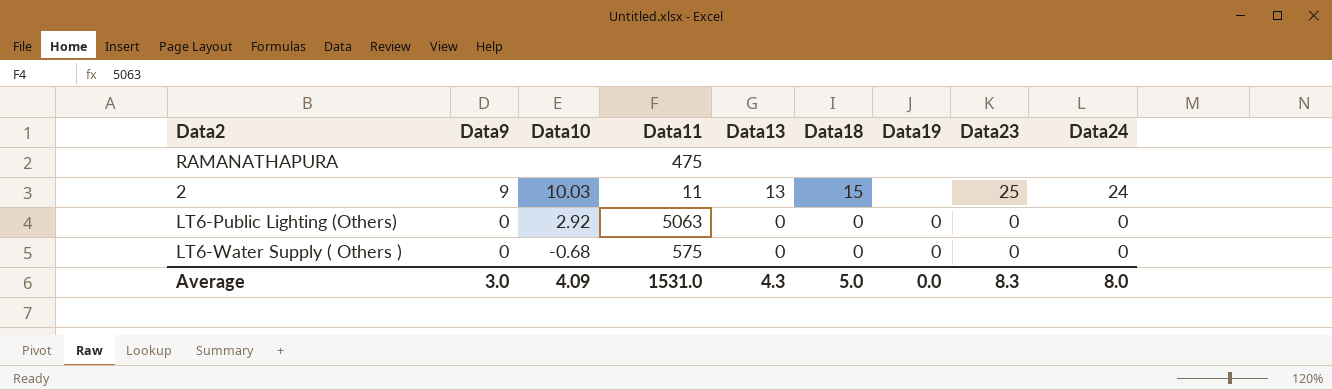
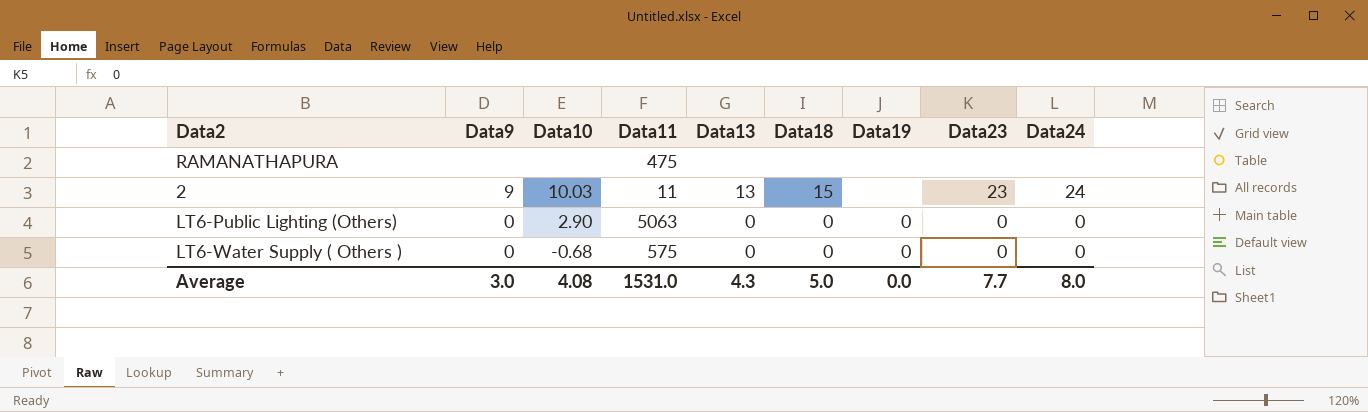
2 | Data23: 25 -> 23
LT6-Public Lighting (Others) | Data10: 2.92 -> 2.90
Average | Data10: 4.09 -> 4.08
Average | Data23: 8.3 -> 7.7

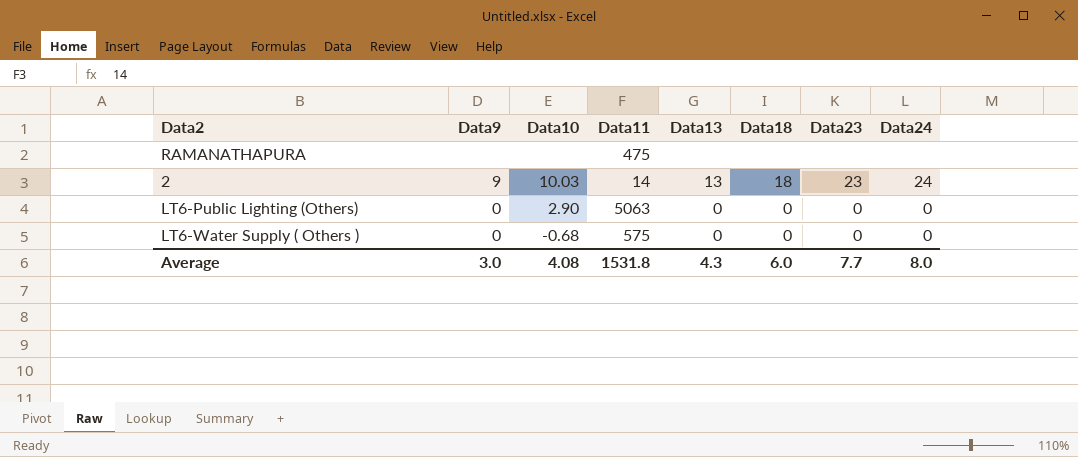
column Data19 | position: 7 -> none
2 | Data11: 11 -> 14
2 | Data18: 15 -> 18
Average | Data11: 1531.0 -> 1531.8
Average | Data18: 5.0 -> 6.0

